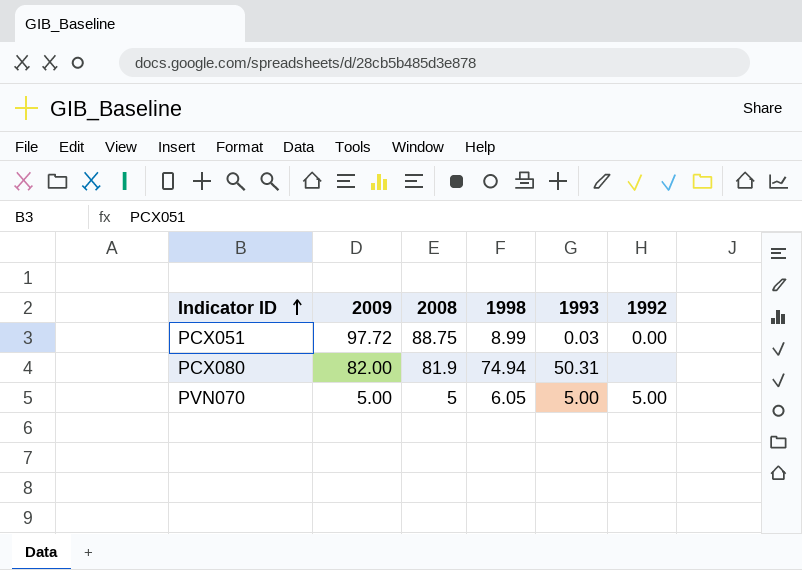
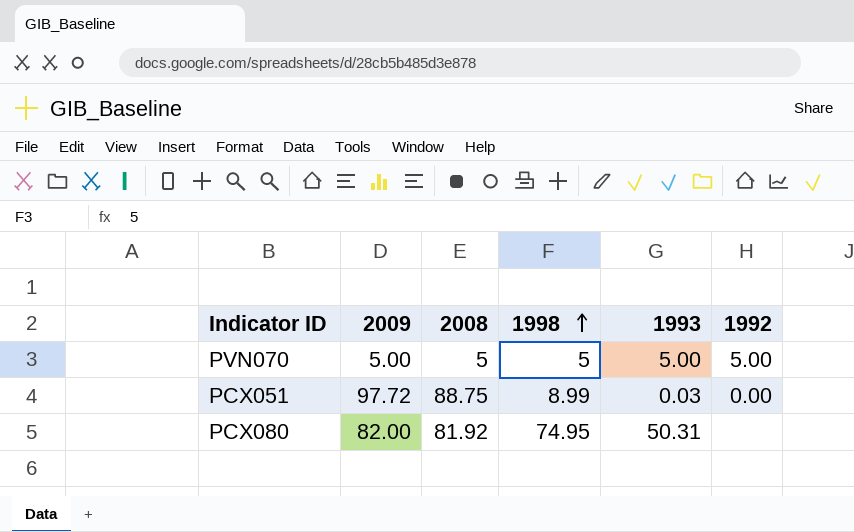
row order: Indicator ID ascending -> 1998 ascending
PVN070 | 1998: 6.05 -> 5
PCX080 | 2008: 81.9 -> 81.92
PCX080 | 1998: 74.94 -> 74.95

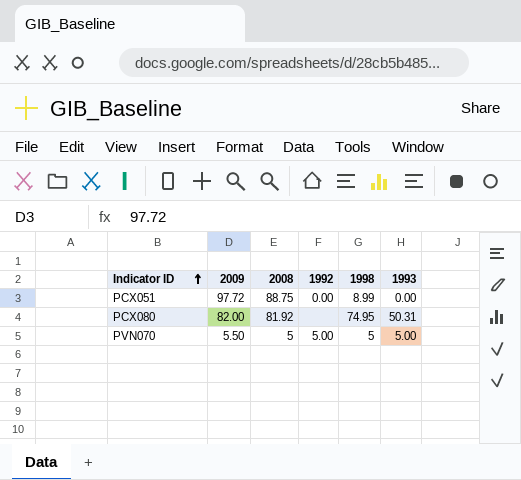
row order: 1998 ascending -> Indicator ID ascending
column 1992 | position: 6 -> 4
PCX051 | 1993: 0.03 -> 0.00
PVN070 | 2009: 5.00 -> 5.50

